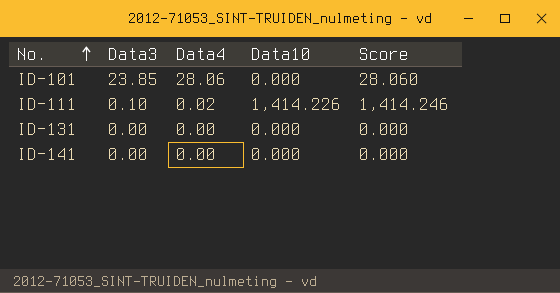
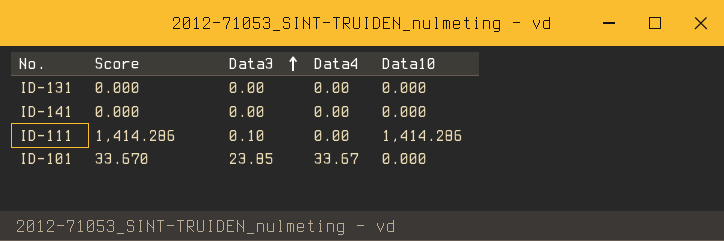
row order: No. ascending -> Data3 ascending
column Score | position: 5 -> 2
ID-111 | Score: 1,414.246 -> 1,414.286
ID-111 | Data4: 0.02 -> 0.00
ID-111 | Data10: 1,414.226 -> 1,414.286
ID-101 | Score: 28.060 -> 33.670
ID-101 | Data4: 28.06 -> 33.67

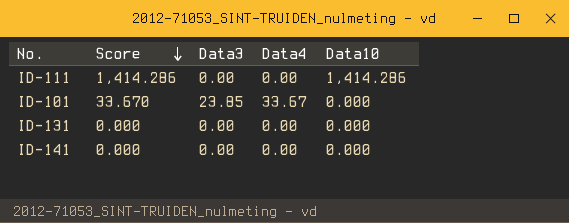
row order: Data3 ascending -> Score descending
ID-111 | Data3: 0.10 -> 0.00

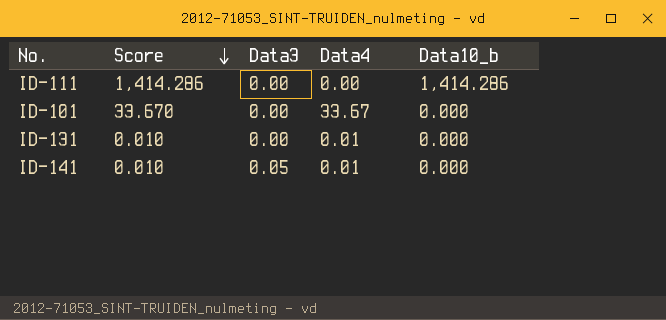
column name: Data10 -> Data10_b
ID-101 | Data3: 23.85 -> 0.00
ID-131 | Score: 0.000 -> 0.010
ID-131 | Data4: 0.00 -> 0.01
ID-141 | Score: 0.000 -> 0.010
ID-141 | Data3: 0.00 -> 0.05
ID-141 | Data4: 0.00 -> 0.01

